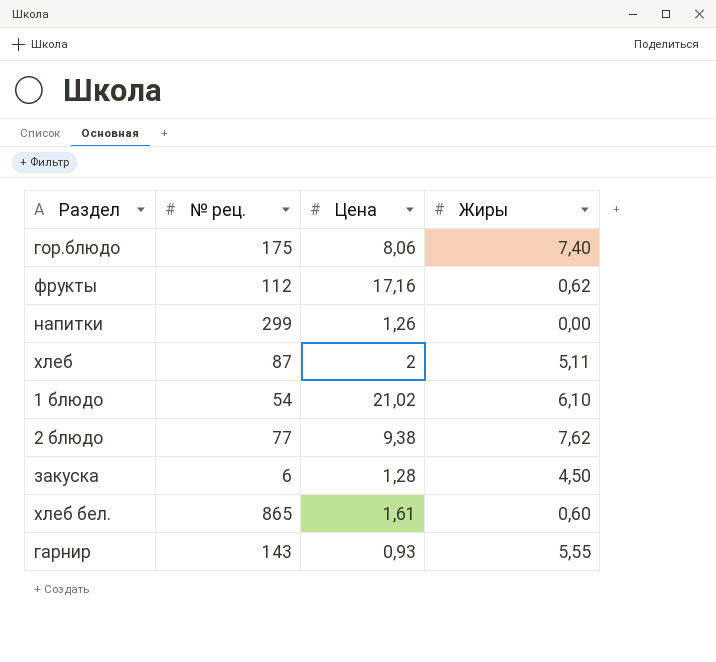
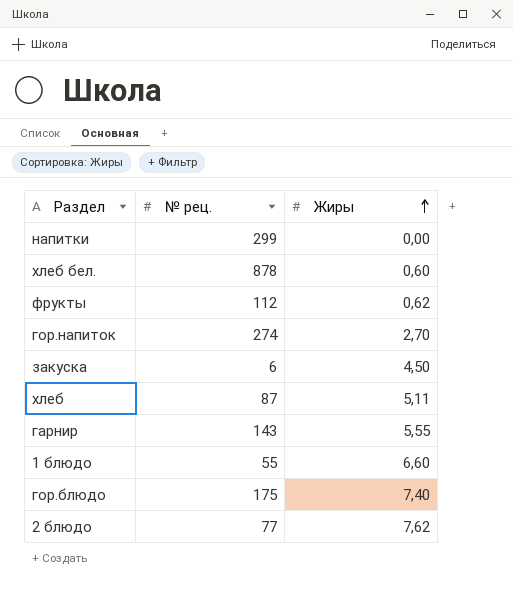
row order: none -> Жиры ascending
column Цена | position: 3 -> none
хлеб бел. | № рец.: 865 -> 878
row гор.напиток: none -> 274 | 2,70
1 блюдо | № рец.: 54 -> 55
1 блюдо | Жиры: 6,10 -> 6,60

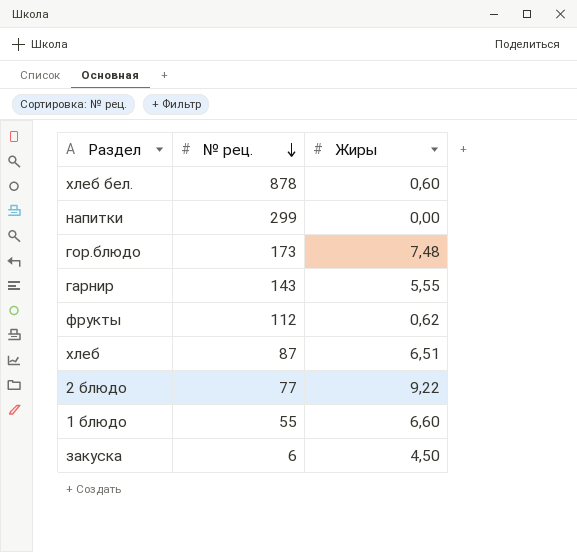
row order: Жиры ascending -> № рец. descending
row гор.напиток: 274 | 2,70 -> none
гор.блюдо | № рец.: 175 -> 173
гор.блюдо | Жиры: 7,40 -> 7,48
хлеб | Жиры: 5,11 -> 6,51
2 блюдо | Жиры: 7,62 -> 9,22

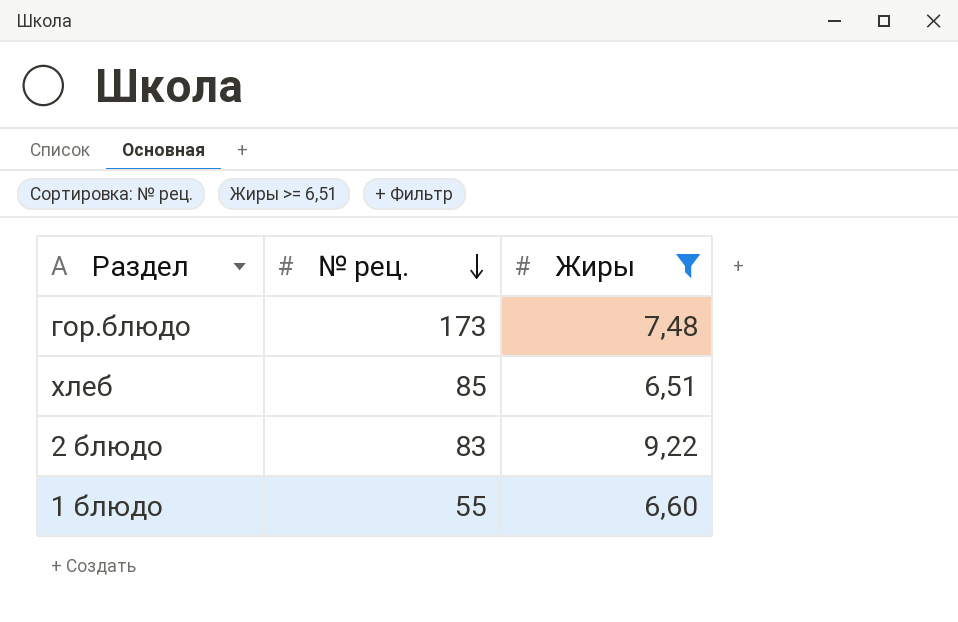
filter: none -> Жиры >= 6,51
хлеб | № рец.: 87 -> 85
2 блюдо | № рец.: 77 -> 83

